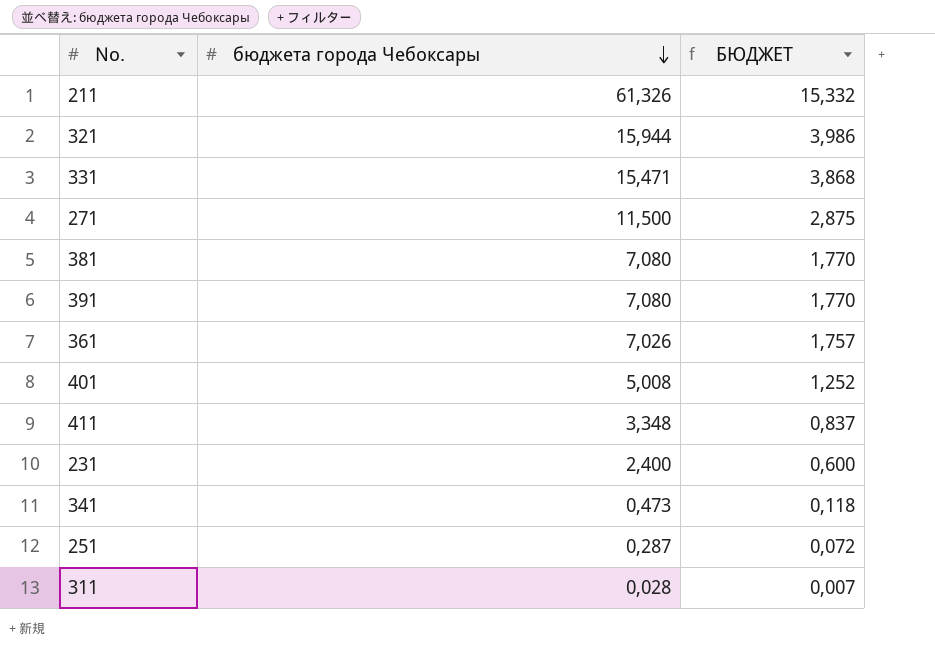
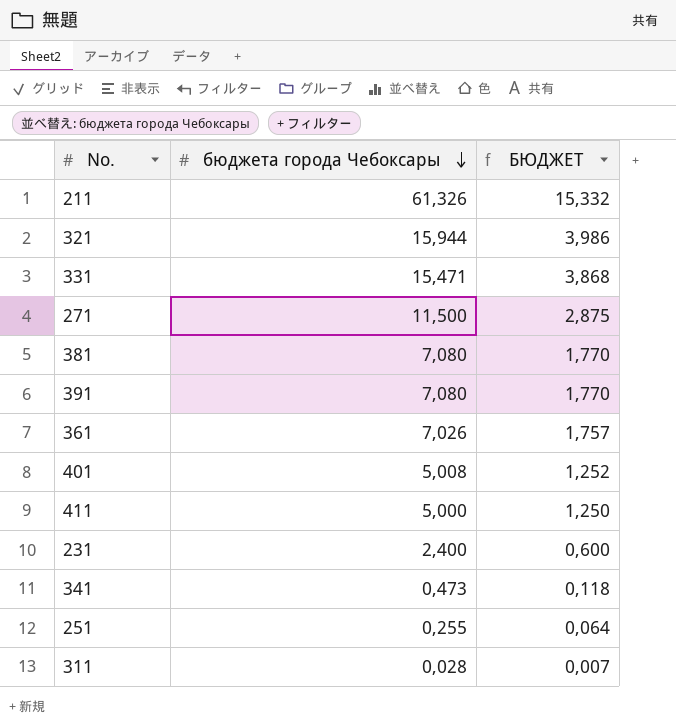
411 | бюджета города Чебоксары: 3,348 -> 5,000
411 | БЮДЖЕТ: 0,837 -> 1,250
251 | бюджета города Чебоксары: 0,287 -> 0,255
251 | БЮДЖЕТ: 0,072 -> 0,064

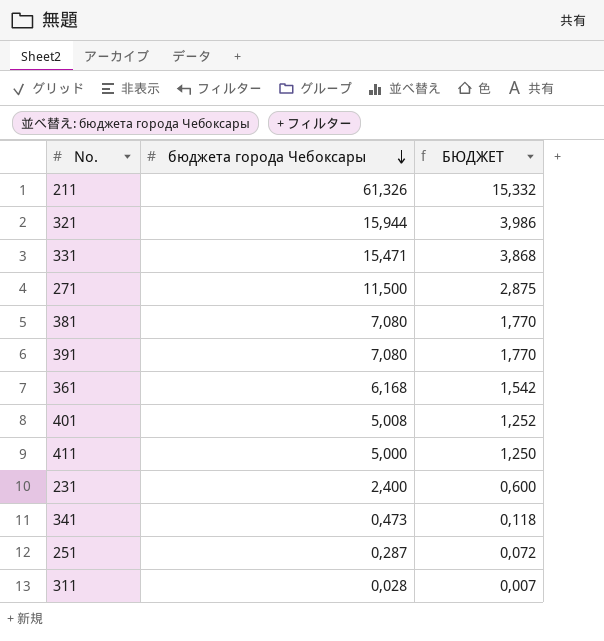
361 | бюджета города Чебоксары: 7,026 -> 6,168
361 | БЮДЖЕТ: 1,757 -> 1,542
251 | бюджета города Чебоксары: 0,255 -> 0,287
251 | БЮДЖЕТ: 0,064 -> 0,072

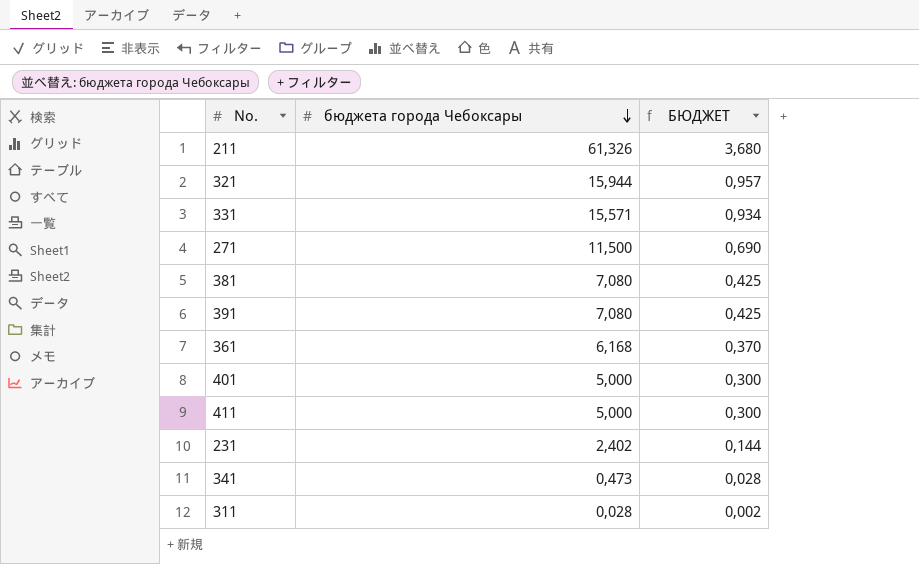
column БЮДЖЕТ | formula: [бюджета города Чебоксары] * 0,25 -> [бюджета города Чебоксары] * 0,06
row 251: 0,287 | 0,072 -> none
331 | бюджета города Чебоксары: 15,471 -> 15,571
401 | бюджета города Чебоксары: 5,008 -> 5,000
231 | бюджета города Чебоксары: 2,400 -> 2,402

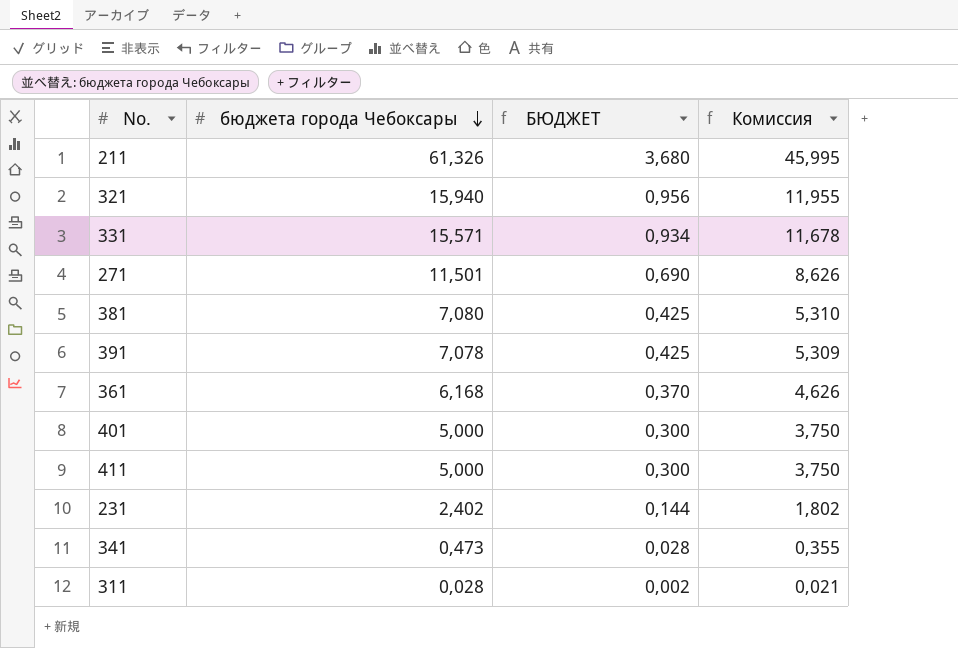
column Комиссия | formula: none -> [бюджета города Чебоксары] * 0,75
321 | бюджета города Чебоксары: 15,944 -> 15,940
321 | БЮДЖЕТ: 0,957 -> 0,956
271 | бюджета города Чебоксары: 11,500 -> 11,501
391 | бюджета города Чебоксары: 7,080 -> 7,078

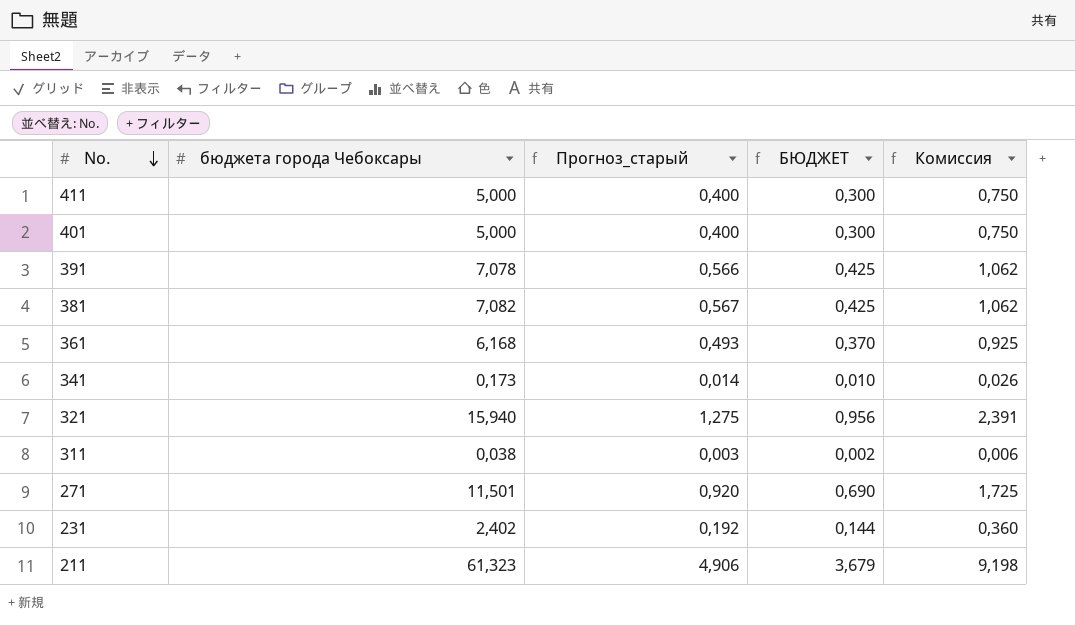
row order: бюджета города Чебоксары descending -> No. descending
column Прогноз_старый | formula: none -> [бюджета города Чебоксары] * 0,08
column Комиссия | formula: [бюджета города Чебоксары] * 0,75 -> [бюджета города Чебоксары] * 0,15
row 331: 15,571 | 0,934 | 11,678 -> none
381 | бюджета города Чебоксары: 7,080 -> 7,082
341 | бюджета города Чебоксары: 0,473 -> 0,173
341 | БЮДЖЕТ: 0,028 -> 0,010
311 | бюджета города Чебоксары: 0,028 -> 0,038
211 | бюджета города Чебоксары: 61,326 -> 61,323
211 | БЮДЖЕТ: 3,680 -> 3,679

